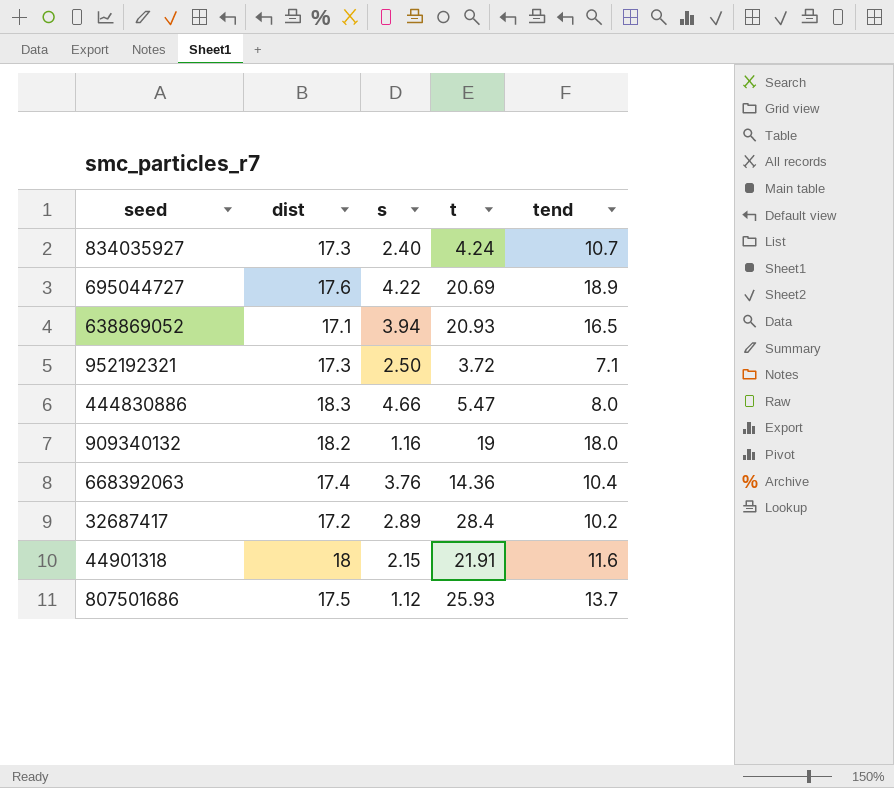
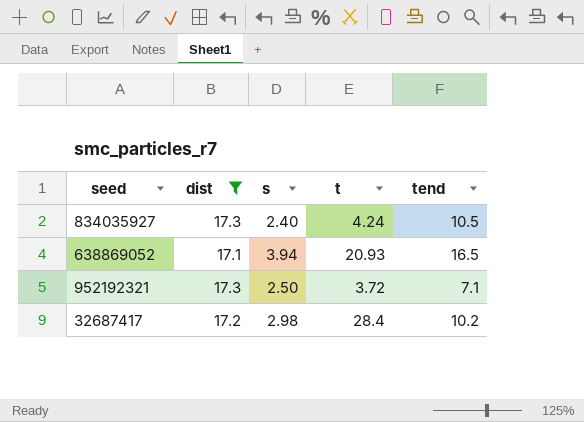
filter: none -> dist <= 17.3
834035927 | tend: 10.7 -> 10.5
32687417 | s: 2.89 -> 2.98

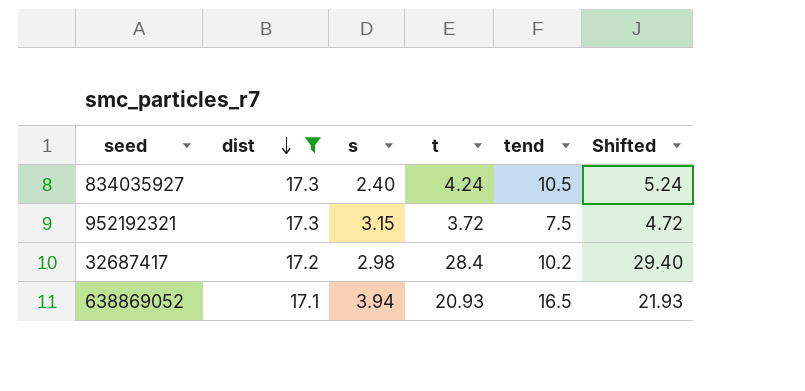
row order: none -> dist descending
column Shifted | formula: none -> [t] + 1
952192321 | s: 2.50 -> 3.15
952192321 | tend: 7.1 -> 7.5

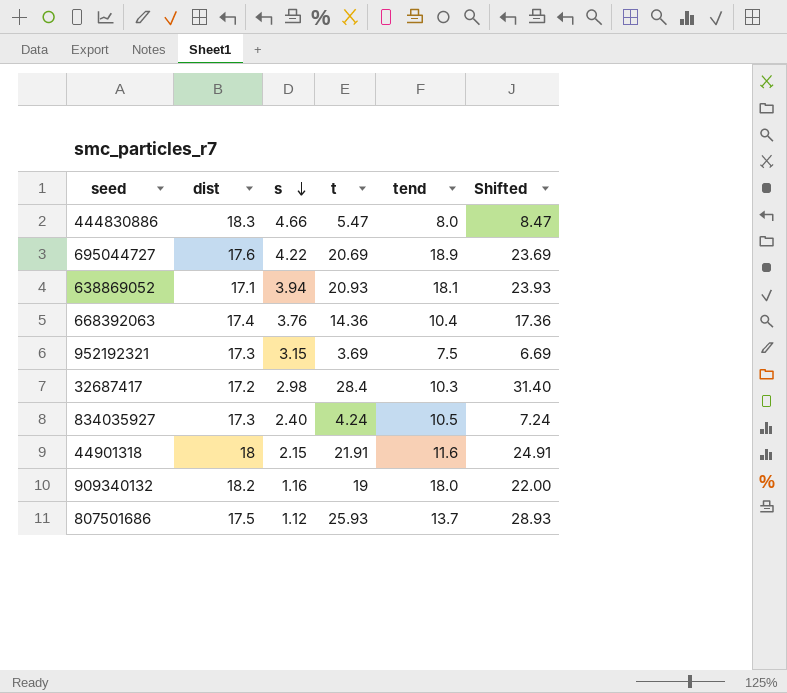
filter: dist <= 17.3 -> none
row order: dist descending -> s descending
column Shifted | formula: [t] + 1 -> [t] + 3
638869052 | tend: 16.5 -> 18.1
952192321 | t: 3.72 -> 3.69
32687417 | tend: 10.2 -> 10.3

